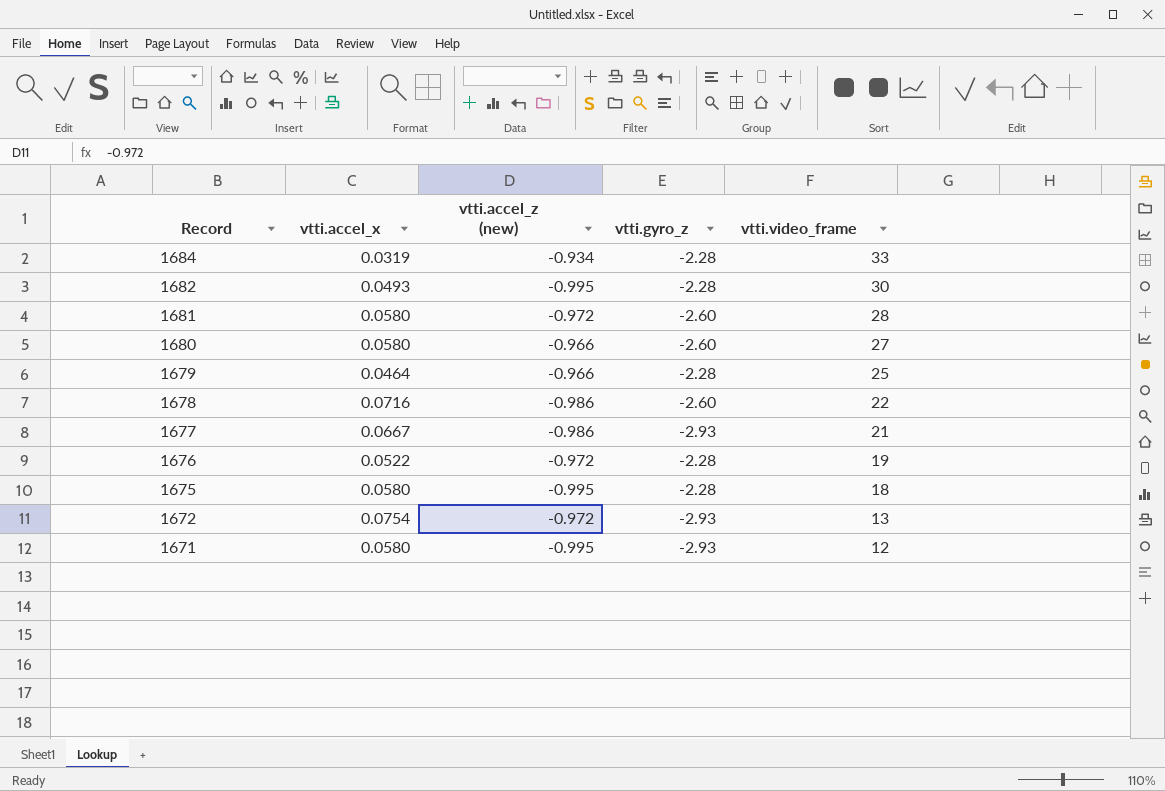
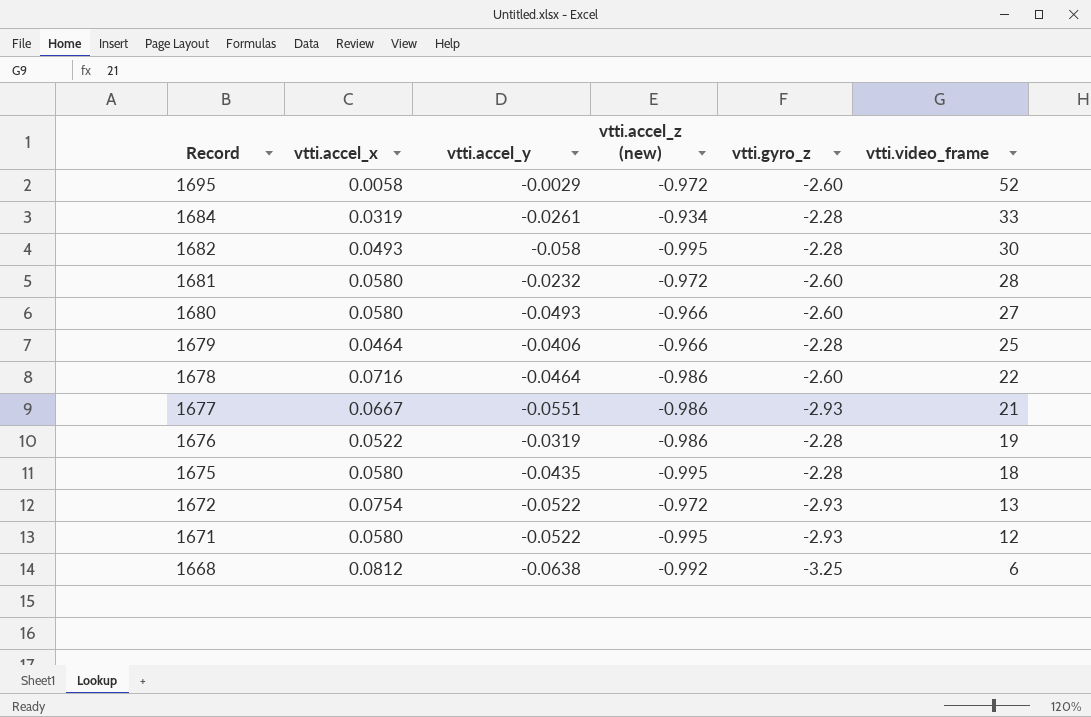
column vtti.accel_y | position: none -> 3
row 1695: none -> 0.0058 | -0.0029 | -0.972 | -2.60 | 52
1676 | vtti.accel_z (new): -0.972 -> -0.986
row 1668: none -> 0.0812 | -0.0638 | -0.992 | -3.25 | 6

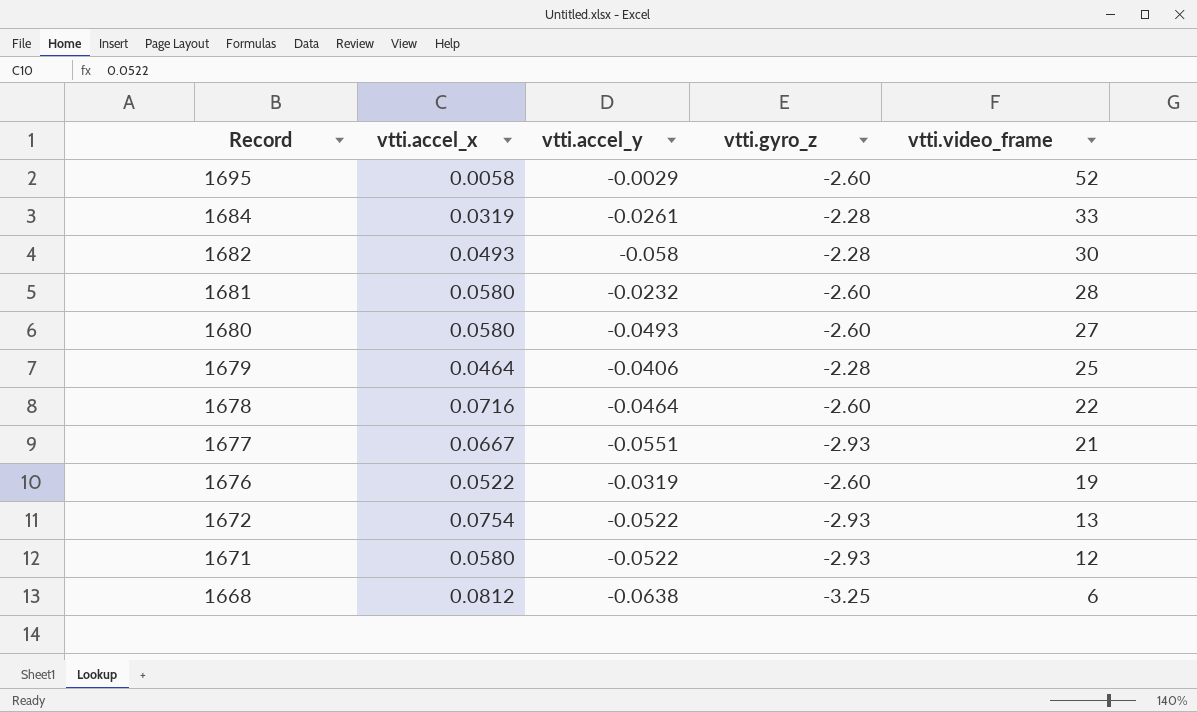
column vtti.accel_z (new) | position: 4 -> none
row 1675: 0.0580 | -0.0435 | -0.995 | -2.28 | 18 -> none
1676 | vtti.gyro_z: -2.28 -> -2.60

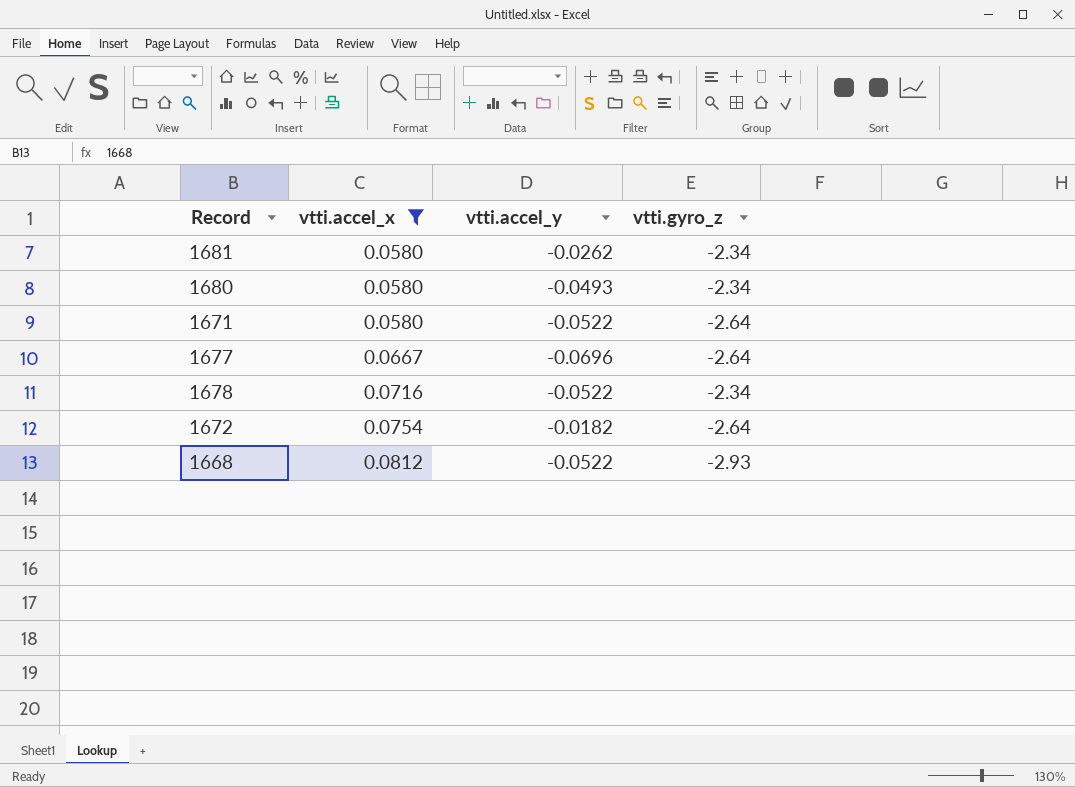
filter: none -> vtti.accel_x >= 0.0580
row order: Record descending -> vtti.accel_x ascending
column vtti.video_frame | position: 5 -> none
1681 | vtti.accel_y: -0.0232 -> -0.0262
1681 | vtti.gyro_z: -2.60 -> -2.34
1680 | vtti.gyro_z: -2.60 -> -2.34
1671 | vtti.gyro_z: -2.93 -> -2.64
1677 | vtti.accel_y: -0.0551 -> -0.0696
1677 | vtti.gyro_z: -2.93 -> -2.64
1678 | vtti.accel_y: -0.0464 -> -0.0522
1678 | vtti.gyro_z: -2.60 -> -2.34
1672 | vtti.accel_y: -0.0522 -> -0.0182
1672 | vtti.gyro_z: -2.93 -> -2.64
1668 | vtti.accel_y: -0.0638 -> -0.0522
1668 | vtti.gyro_z: -3.25 -> -2.93

